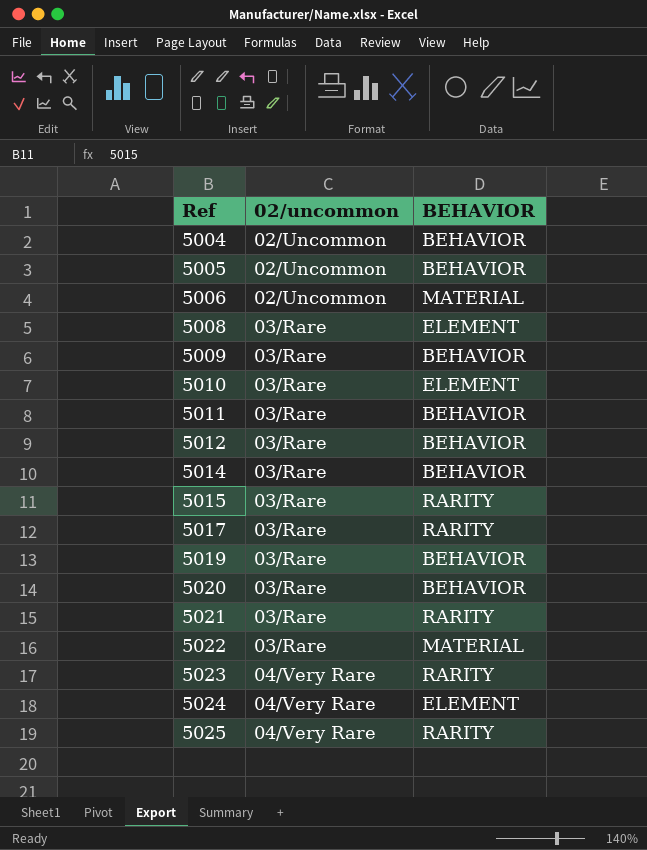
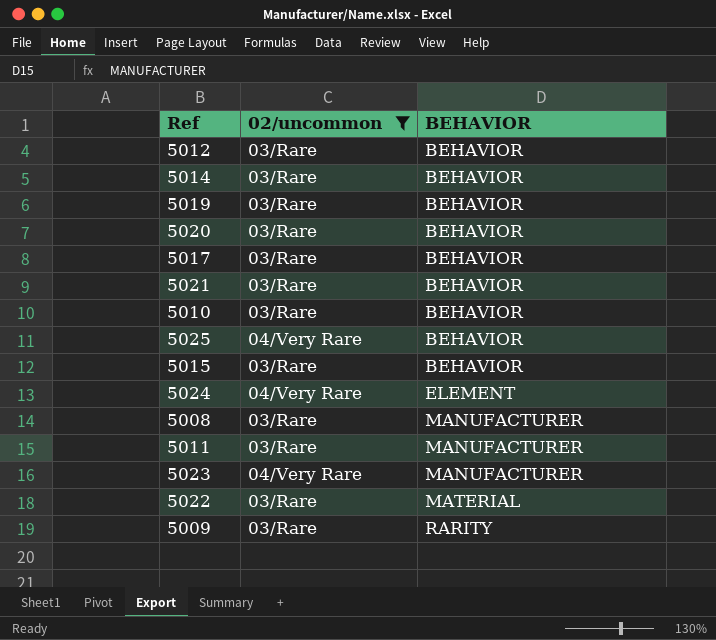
filter: none -> 02/uncommon != 02/Uncommon
row order: Ref ascending -> BEHAVIOR ascending
5017 | BEHAVIOR: RARITY -> BEHAVIOR
5021 | BEHAVIOR: RARITY -> BEHAVIOR
5010 | BEHAVIOR: ELEMENT -> BEHAVIOR
5025 | BEHAVIOR: RARITY -> BEHAVIOR
5015 | BEHAVIOR: RARITY -> BEHAVIOR
5008 | BEHAVIOR: ELEMENT -> MANUFACTURER
5011 | BEHAVIOR: BEHAVIOR -> MANUFACTURER
5023 | BEHAVIOR: RARITY -> MANUFACTURER
5009 | BEHAVIOR: BEHAVIOR -> RARITY

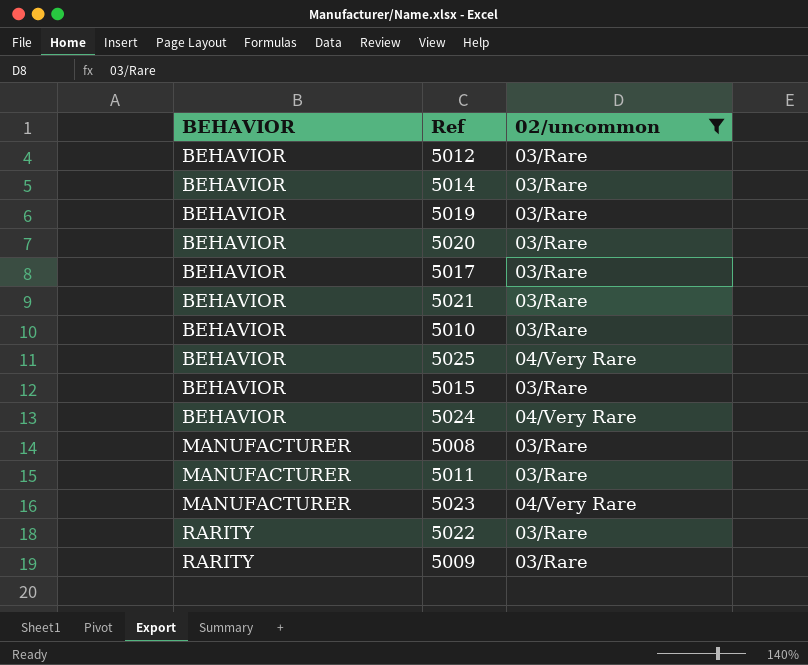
column BEHAVIOR | position: 3 -> 1
5024 | BEHAVIOR: ELEMENT -> BEHAVIOR
5022 | BEHAVIOR: MATERIAL -> RARITY

